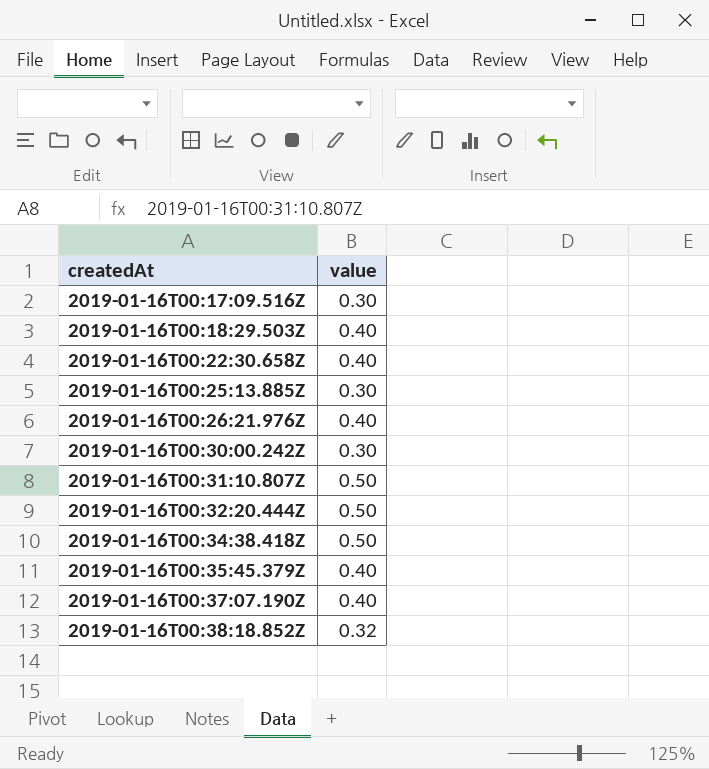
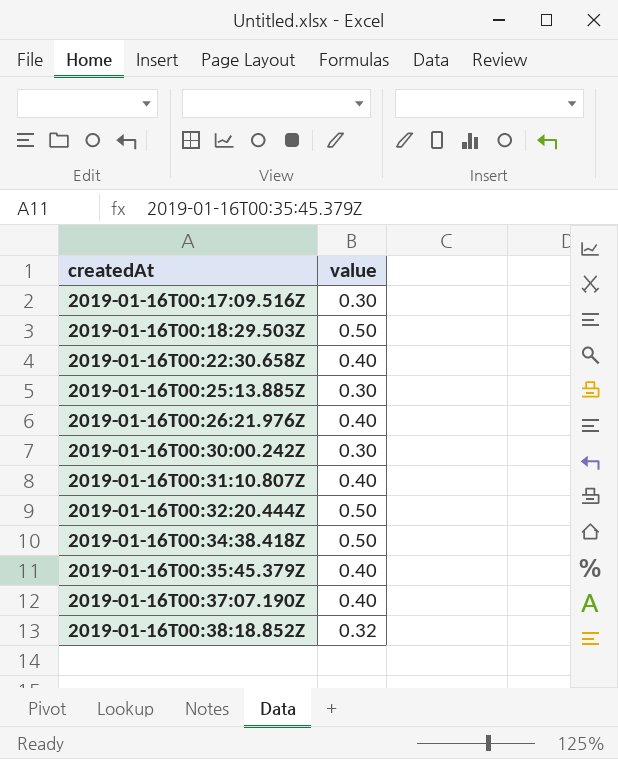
2019-01-16T00:18:29.503Z | value: 0.40 -> 0.50
2019-01-16T00:31:10.807Z | value: 0.50 -> 0.40

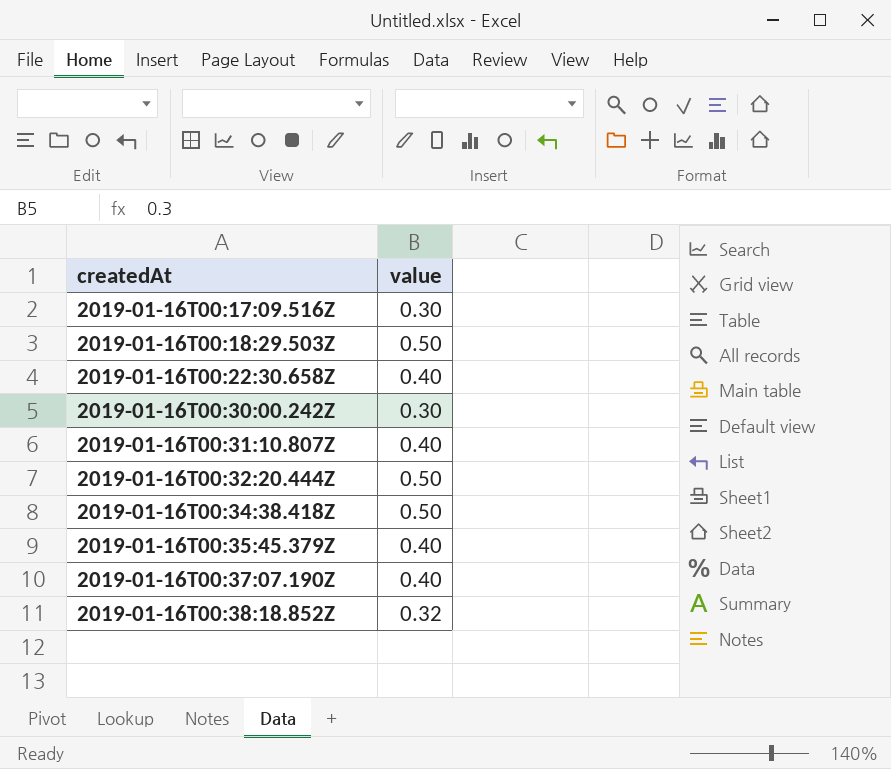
row 2019-01-16T00:25:13.885Z: 0.30 -> none
row 2019-01-16T00:26:21.976Z: 0.40 -> none

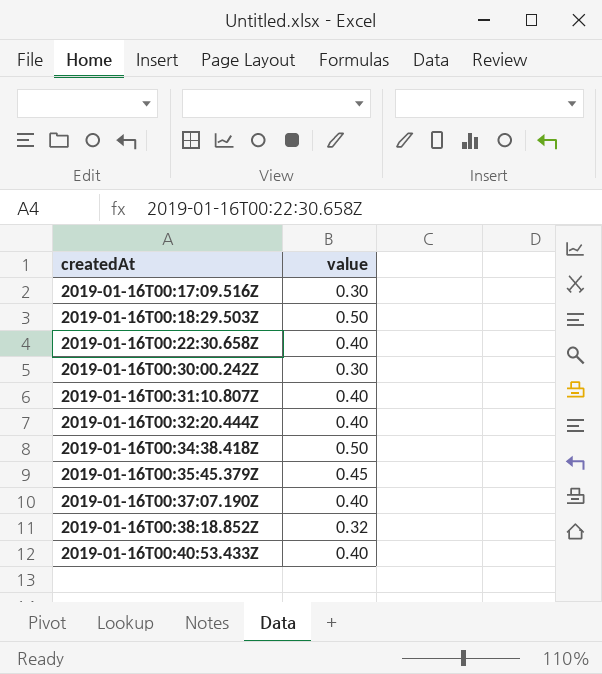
2019-01-16T00:32:20.444Z | value: 0.50 -> 0.40
2019-01-16T00:35:45.379Z | value: 0.40 -> 0.45
row 2019-01-16T00:40:53.433Z: none -> 0.40

